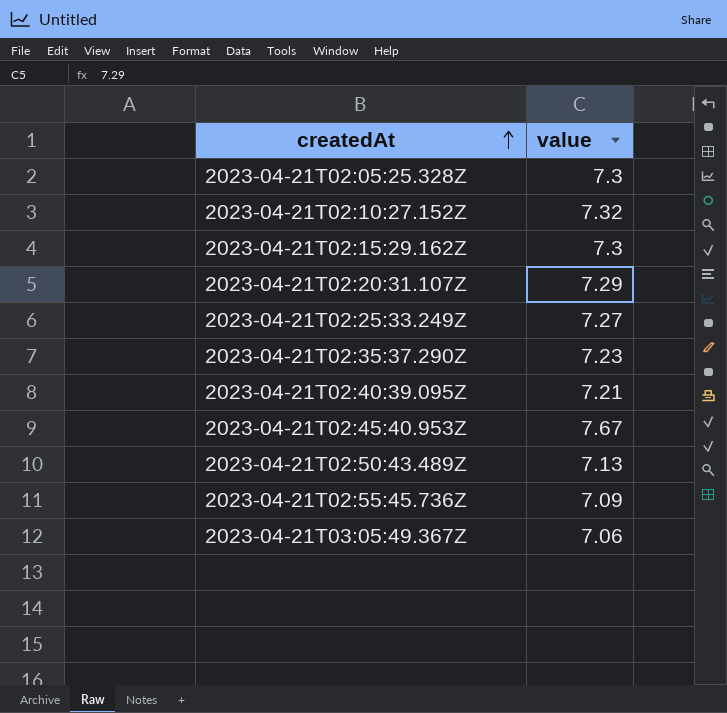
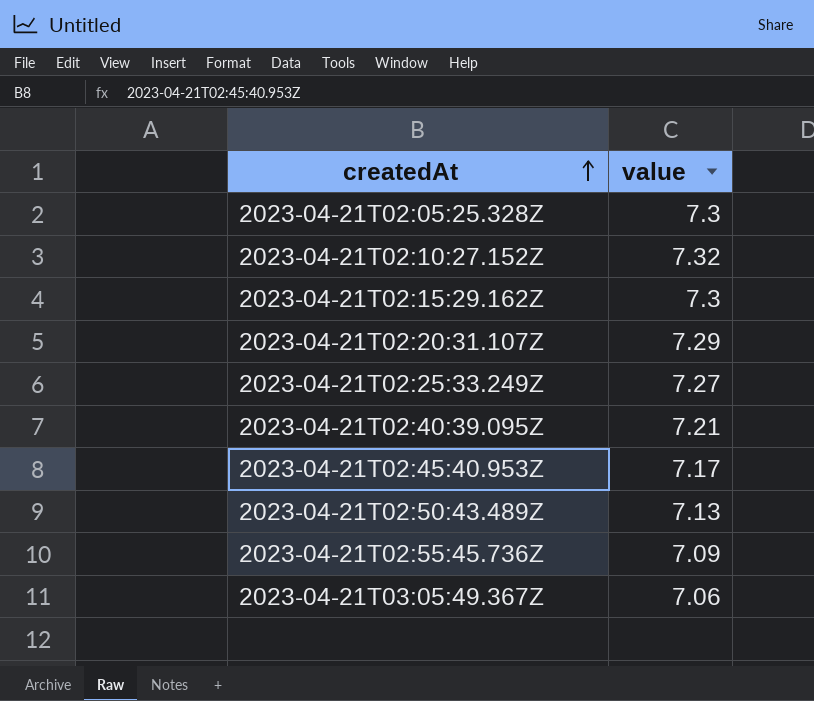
row 2023-04-21T02:35:37.290Z: 7.23 -> none
2023-04-21T02:45:40.953Z | value: 7.67 -> 7.17

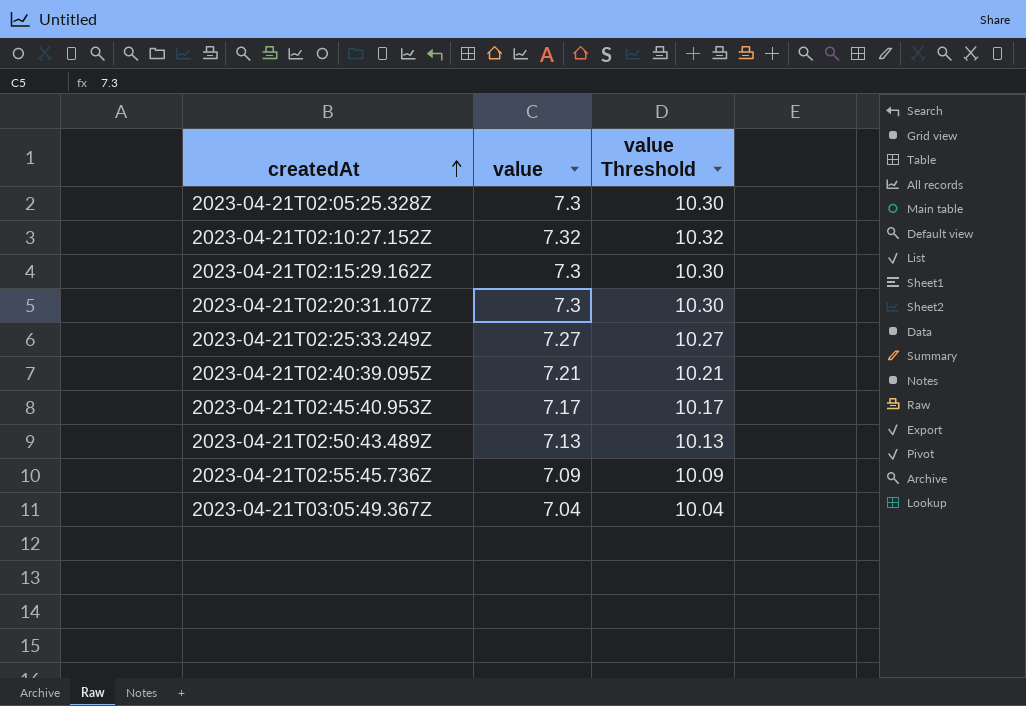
column value Threshold | formula: none -> [value] + 3
2023-04-21T02:20:31.107Z | value: 7.29 -> 7.3
2023-04-21T03:05:49.367Z | value: 7.06 -> 7.04

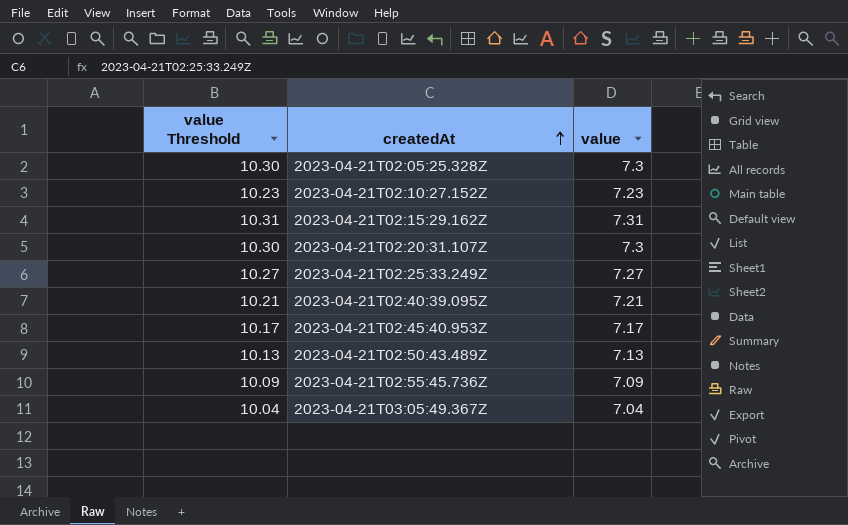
column value Threshold | position: 3 -> 1
2023-04-21T02:10:27.152Z | value Threshold: 10.32 -> 10.23
2023-04-21T02:10:27.152Z | value: 7.32 -> 7.23
2023-04-21T02:15:29.162Z | value Threshold: 10.30 -> 10.31
2023-04-21T02:15:29.162Z | value: 7.3 -> 7.31

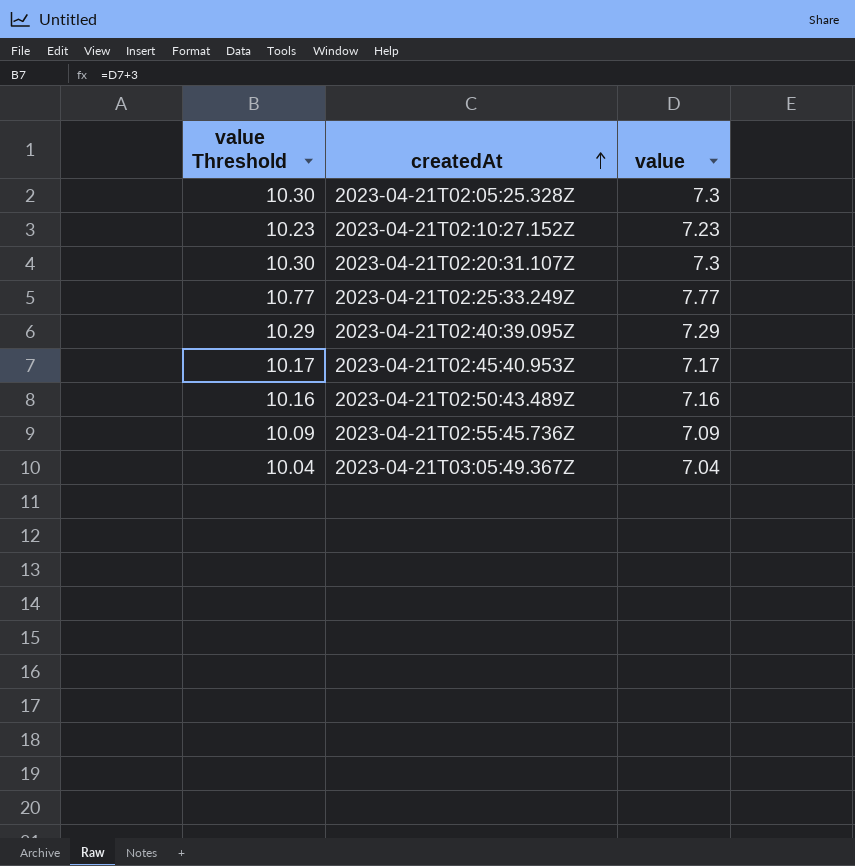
row 2023-04-21T02:15:29.162Z: 10.31 | 7.31 -> none
2023-04-21T02:25:33.249Z | value Threshold: 10.27 -> 10.77
2023-04-21T02:25:33.249Z | value: 7.27 -> 7.77
2023-04-21T02:40:39.095Z | value Threshold: 10.21 -> 10.29
2023-04-21T02:40:39.095Z | value: 7.21 -> 7.29
2023-04-21T02:50:43.489Z | value Threshold: 10.13 -> 10.16
2023-04-21T02:50:43.489Z | value: 7.13 -> 7.16

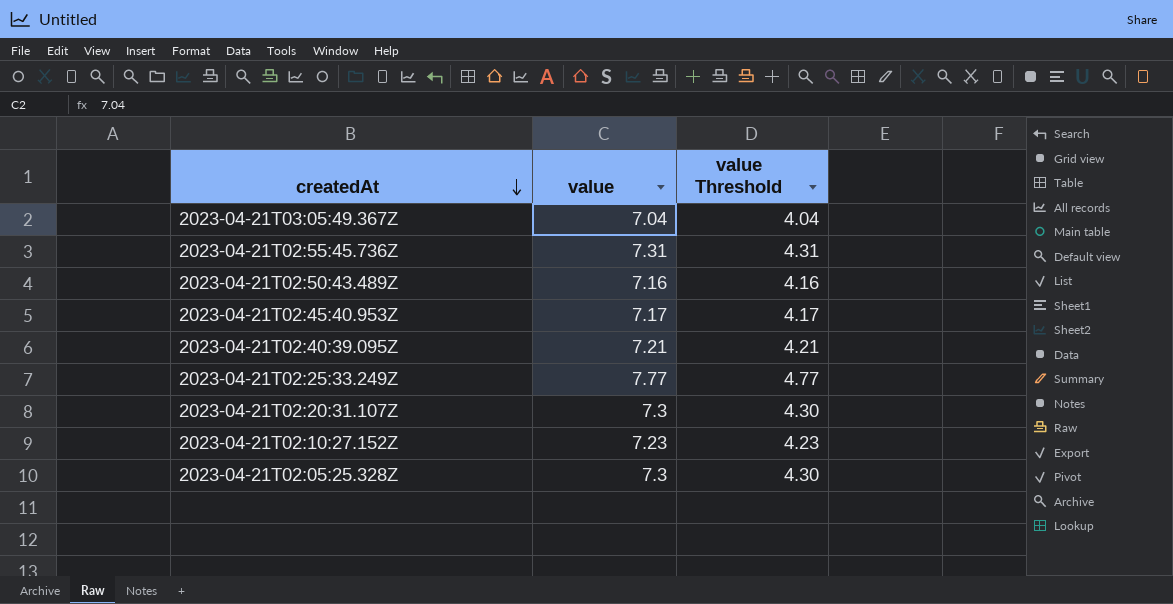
row order: createdAt ascending -> createdAt descending
column value Threshold | formula: [value] + 3 -> [value] - 3
column value Threshold | position: 1 -> 3
2023-04-21T02:55:45.736Z | value: 7.09 -> 7.31
2023-04-21T02:40:39.095Z | value: 7.29 -> 7.21

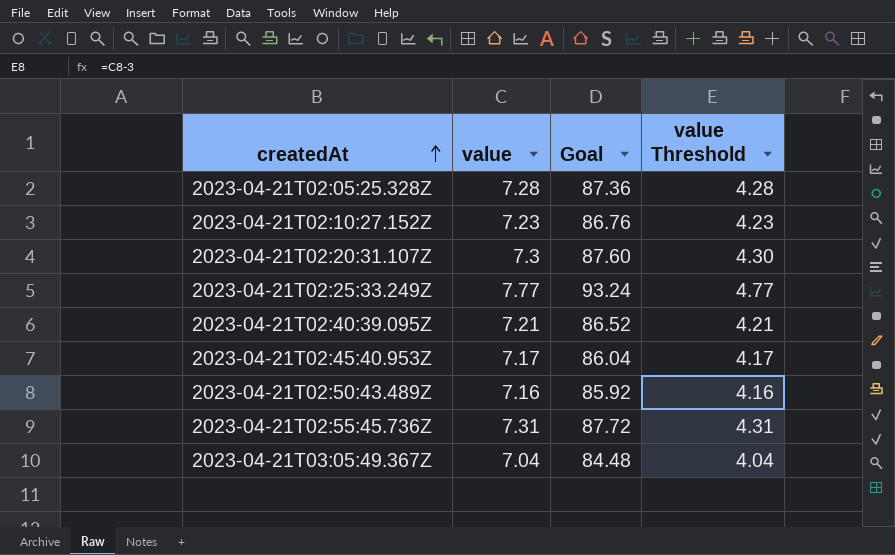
row order: createdAt descending -> createdAt ascending
column Goal | formula: none -> [value] * 12
2023-04-21T02:05:25.328Z | value: 7.3 -> 7.28
2023-04-21T02:05:25.328Z | value Threshold: 4.30 -> 4.28

